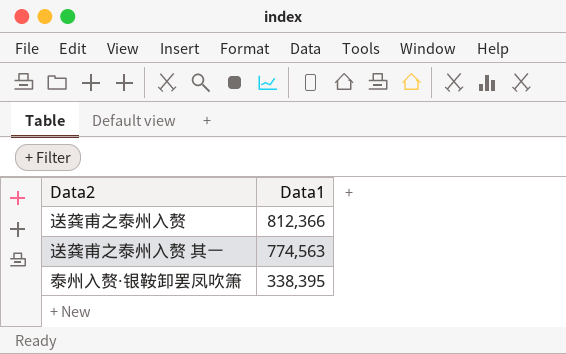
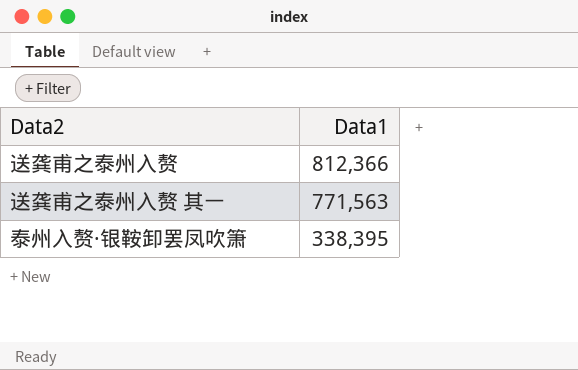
送龚甫之泰州入赘 其一 | Data1: 774,563 -> 771,563

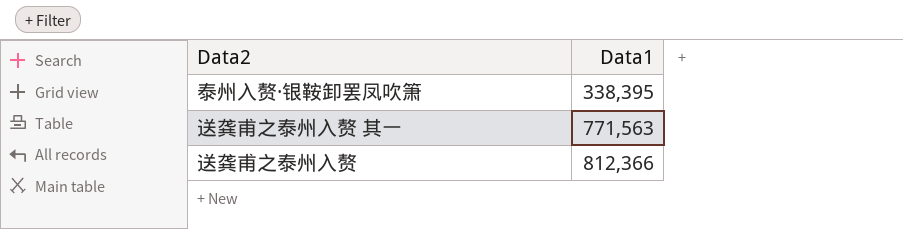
row order: Data1 descending -> Data1 ascending

